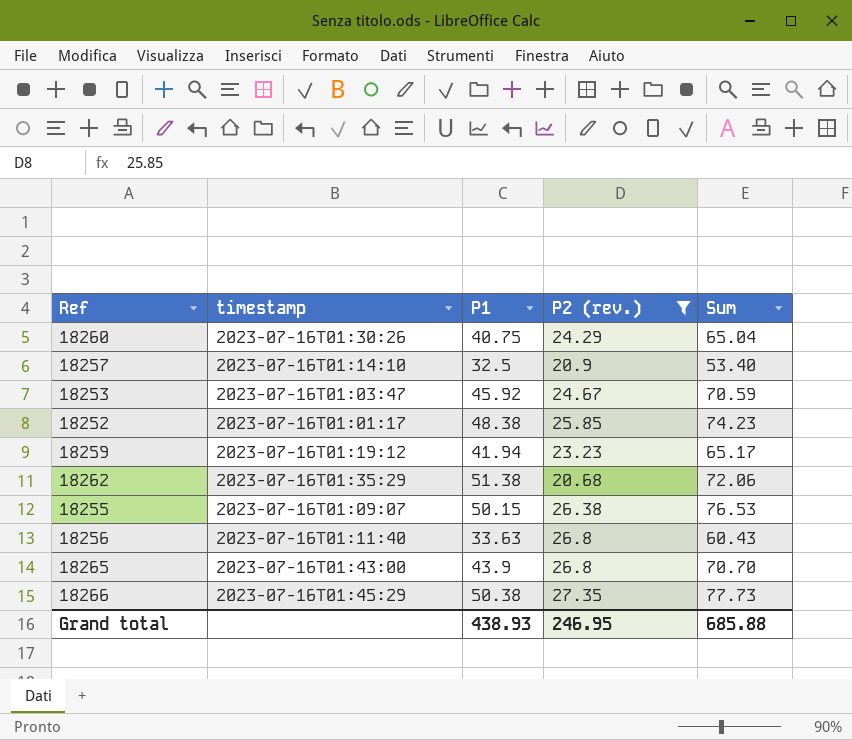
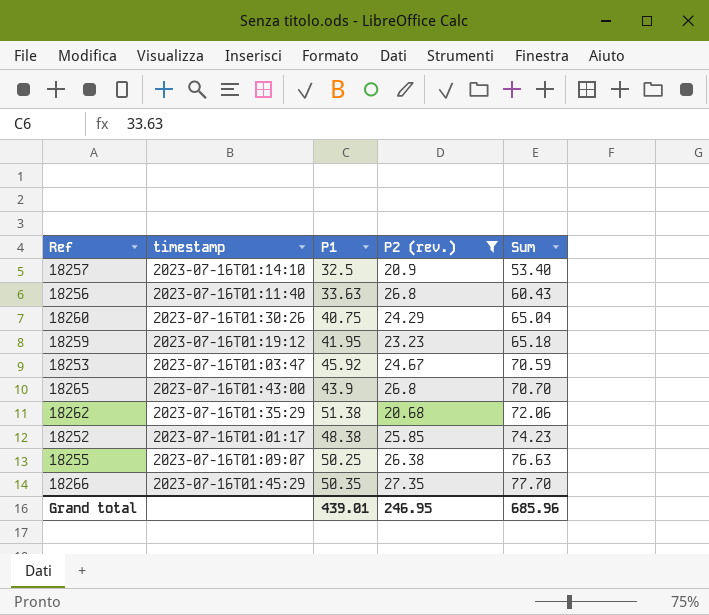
row order: none -> Sum ascending
18259 | P1: 41.94 -> 41.95
18259 | Sum: 65.17 -> 65.18
18255 | P1: 50.15 -> 50.25
18255 | Sum: 76.53 -> 76.63
18266 | P1: 50.38 -> 50.35
18266 | Sum: 77.73 -> 77.70
Grand total | P1: 438.93 -> 439.01
Grand total | Sum: 685.88 -> 685.96

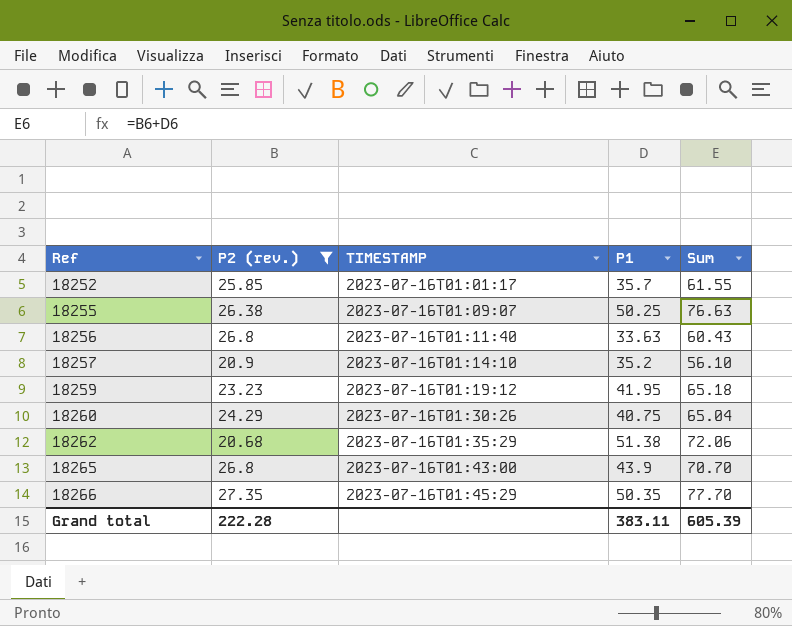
row order: Sum ascending -> Ref ascending
column P2 (rev.) | position: 4 -> 2
column name: timestamp -> TIMESTAMP
row 18253: 2023-07-16T01:03:47 | 45.92 | 24.67 | 70.59 -> none
18252 | P1: 48.38 -> 35.7
18252 | Sum: 74.23 -> 61.55
18257 | P1: 32.5 -> 35.2
18257 | Sum: 53.40 -> 56.10
Grand total | P2 (rev.): 246.95 -> 222.28
Grand total | P1: 439.01 -> 383.11
Grand total | Sum: 685.96 -> 605.39

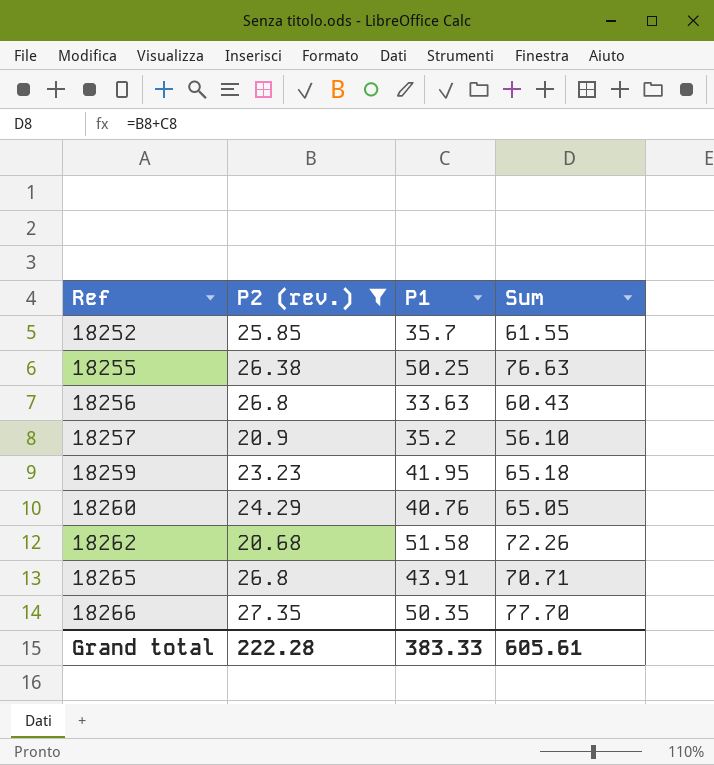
column TIMESTAMP | position: 3 -> none
18260 | P1: 40.75 -> 40.76
18260 | Sum: 65.04 -> 65.05
18262 | P1: 51.38 -> 51.58
18262 | Sum: 72.06 -> 72.26
18265 | P1: 43.9 -> 43.91
18265 | Sum: 70.70 -> 70.71
Grand total | P1: 383.11 -> 383.33
Grand total | Sum: 605.39 -> 605.61

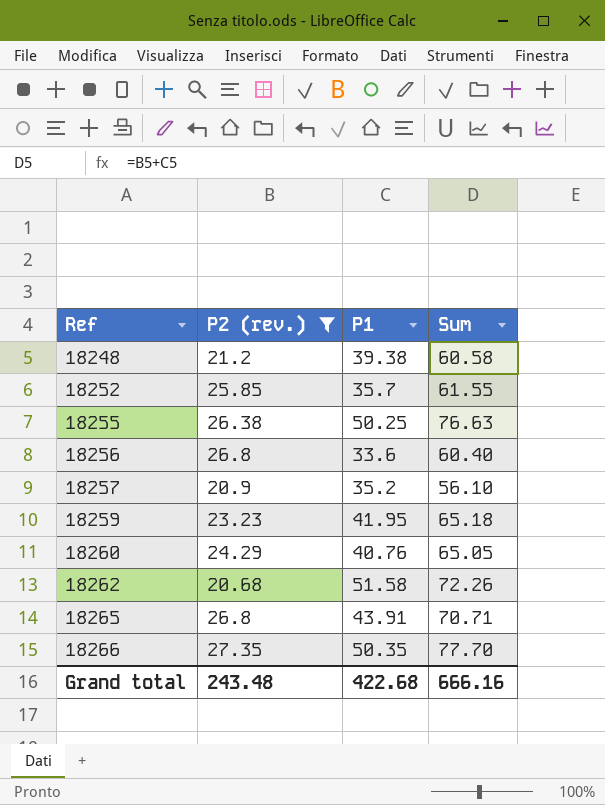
row 18248: none -> 21.2 | 39.38 | 60.58
18256 | P1: 33.63 -> 33.6
18256 | Sum: 60.43 -> 60.40
Grand total | P2 (rev.): 222.28 -> 243.48
Grand total | P1: 383.33 -> 422.68
Grand total | Sum: 605.61 -> 666.16

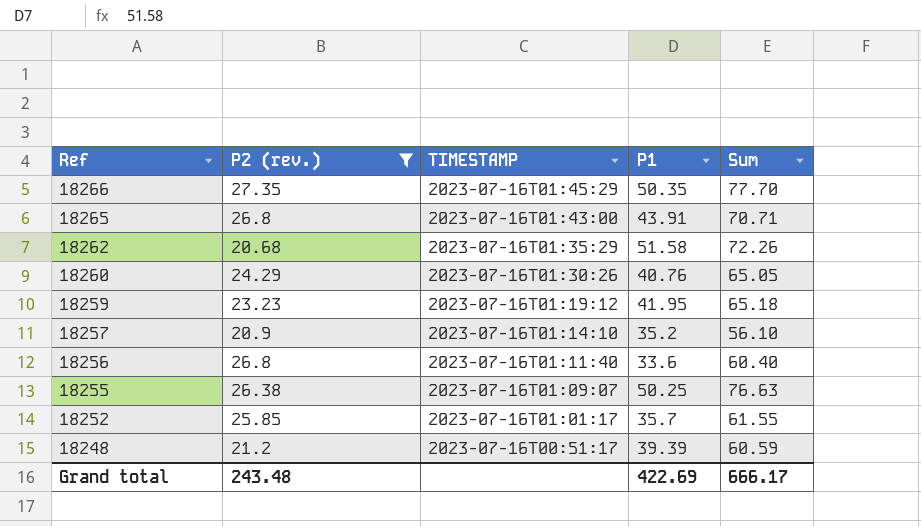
row order: Ref ascending -> Ref descending
column TIMESTAMP | position: none -> 3
18248 | P1: 39.38 -> 39.39
18248 | Sum: 60.58 -> 60.59
Grand total | P1: 422.68 -> 422.69
Grand total | Sum: 666.16 -> 666.17

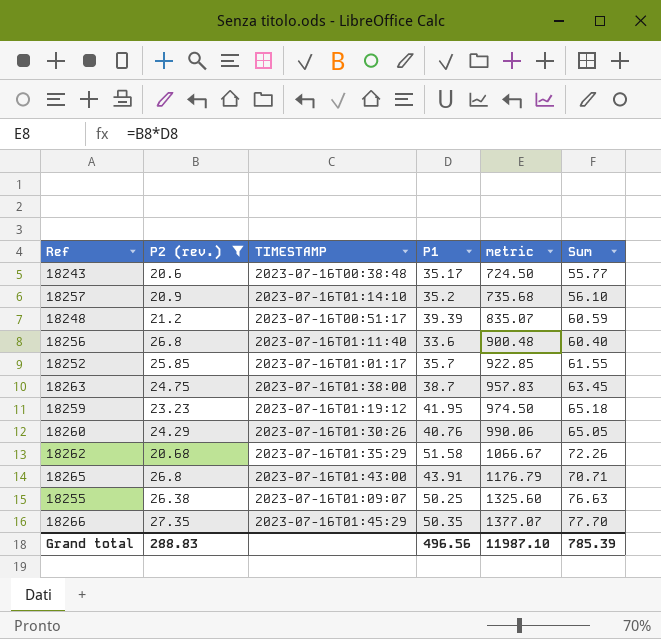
row order: Ref descending -> metric ascending
column metric | formula: none -> [P2 (rev.)] * [P1]
row 18243: none -> 20.6 | 2023-07-16T00:38:48 | 35.17 | 724.50 | 55.77
row 18263: none -> 24.75 | 2023-07-16T01:38:00 | 38.7 | 957.83 | 63.45
Grand total | P2 (rev.): 243.48 -> 288.83
Grand total | P1: 422.69 -> 496.56
Grand total | Sum: 666.17 -> 785.39

